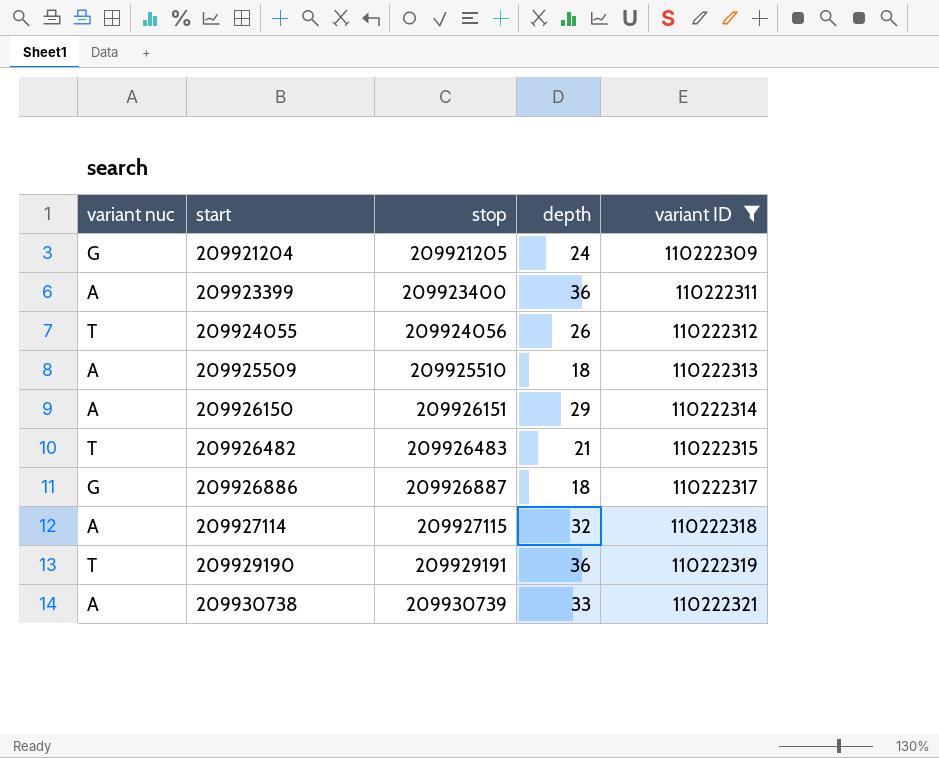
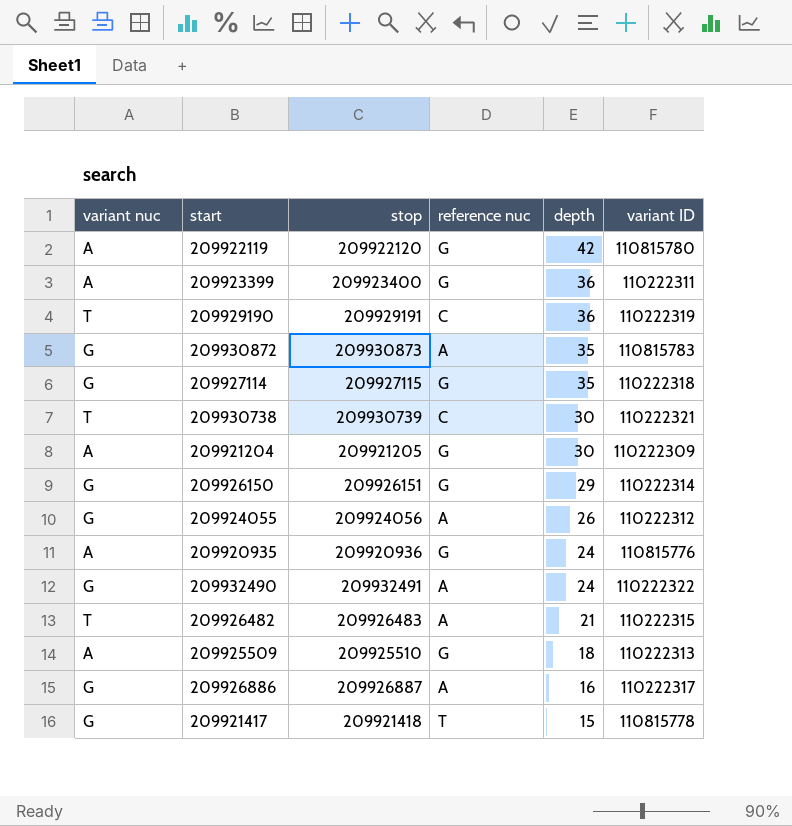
filter: variant ID <= 110222321 -> none
row order: start ascending -> depth descending
column reference nuc | position: none -> 4
209927114 | variant nuc: A -> G
209927114 | depth: 32 -> 35
209930738 | variant nuc: A -> T
209930738 | depth: 33 -> 30
209921204 | variant nuc: G -> A
209921204 | depth: 24 -> 30
209926150 | variant nuc: A -> G
209924055 | variant nuc: T -> G
209926886 | depth: 18 -> 16

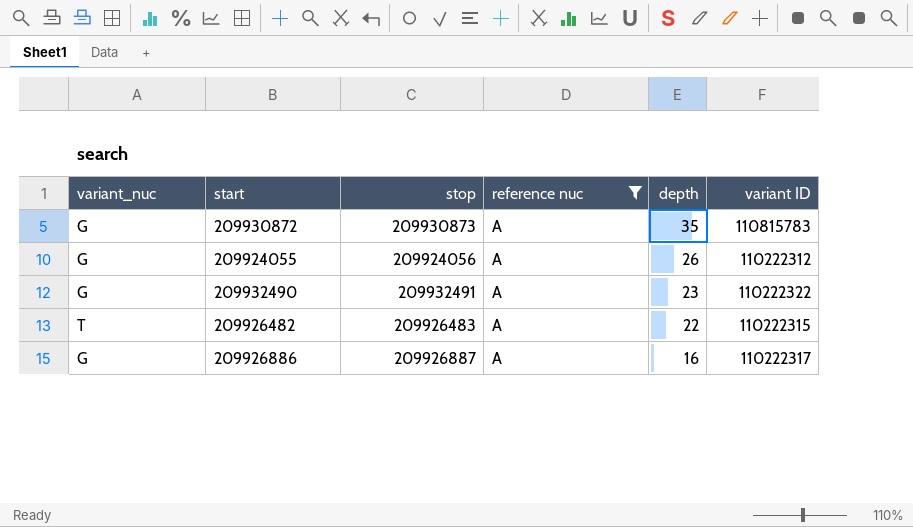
filter: none -> reference nuc = A
column name: variant nuc -> variant_nuc
209932490 | depth: 24 -> 23
209926482 | depth: 21 -> 22

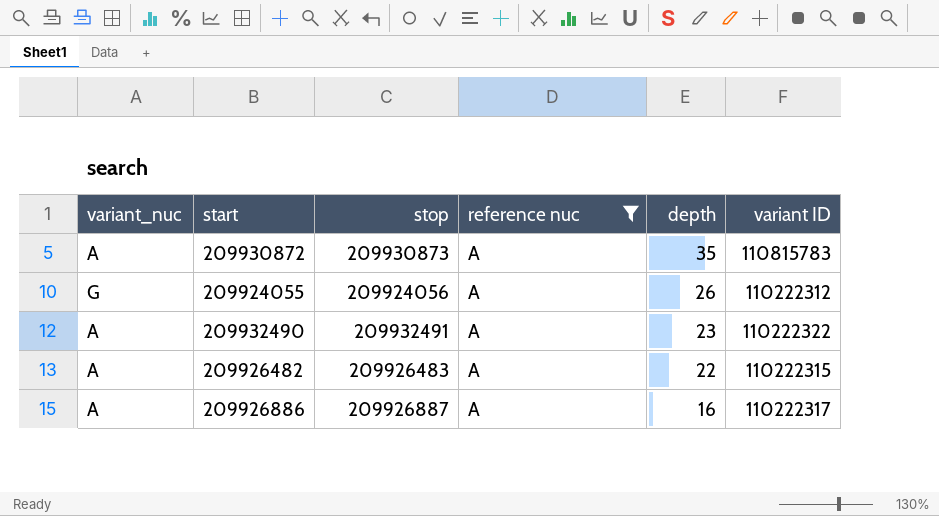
209930872 | variant_nuc: G -> A
209932490 | variant_nuc: G -> A
209926482 | variant_nuc: T -> A
209926886 | variant_nuc: G -> A

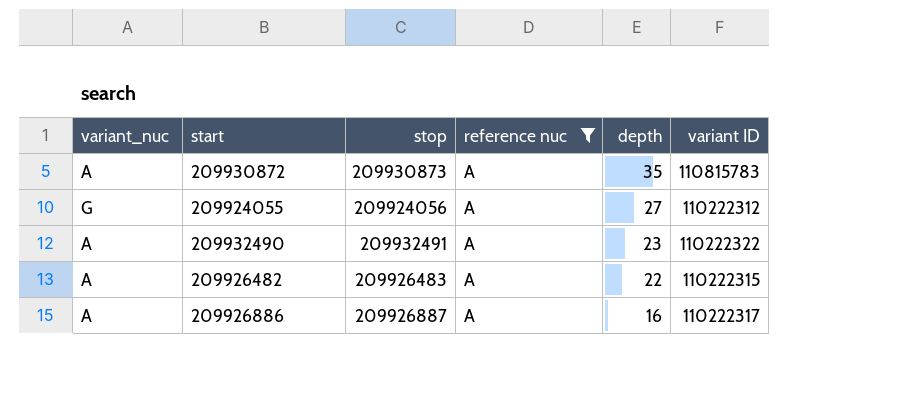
209924055 | depth: 26 -> 27

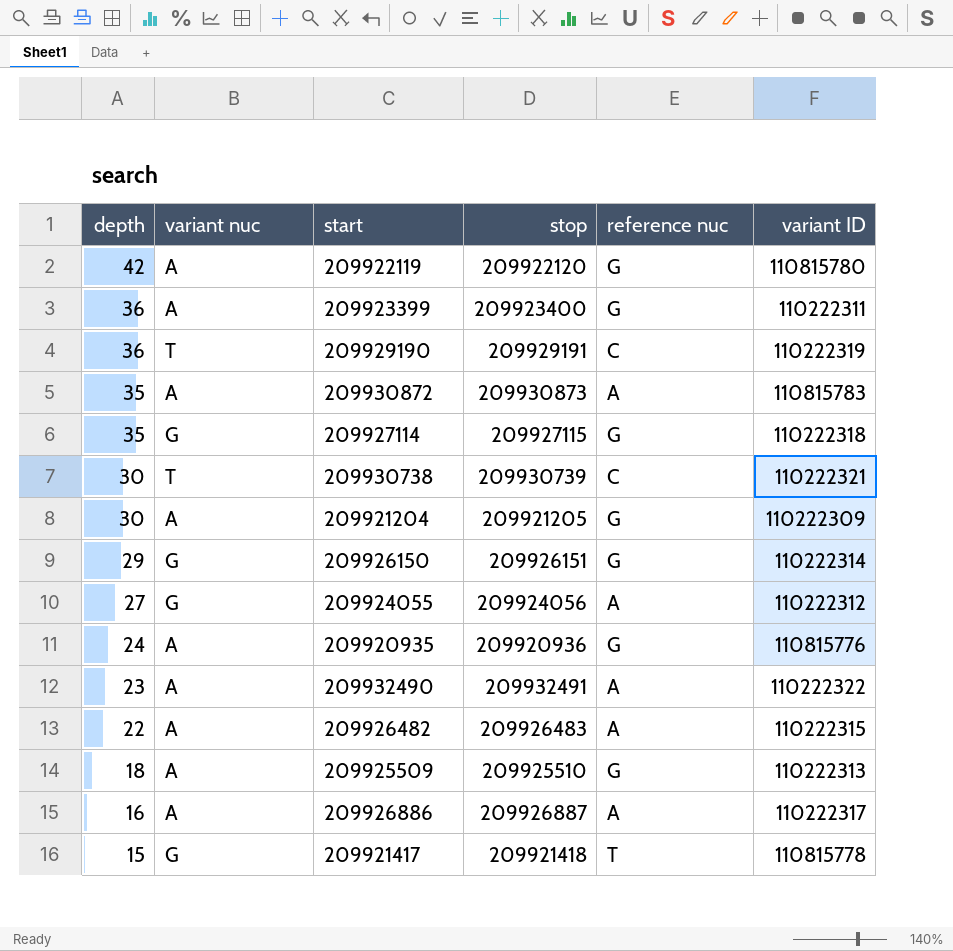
filter: reference nuc = A -> none
column depth | position: 5 -> 1
column name: variant_nuc -> variant nuc

